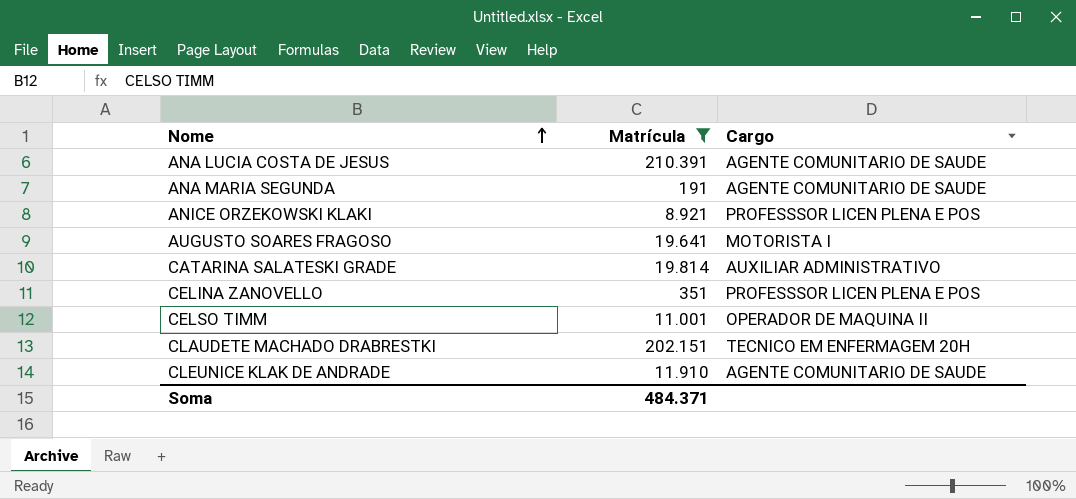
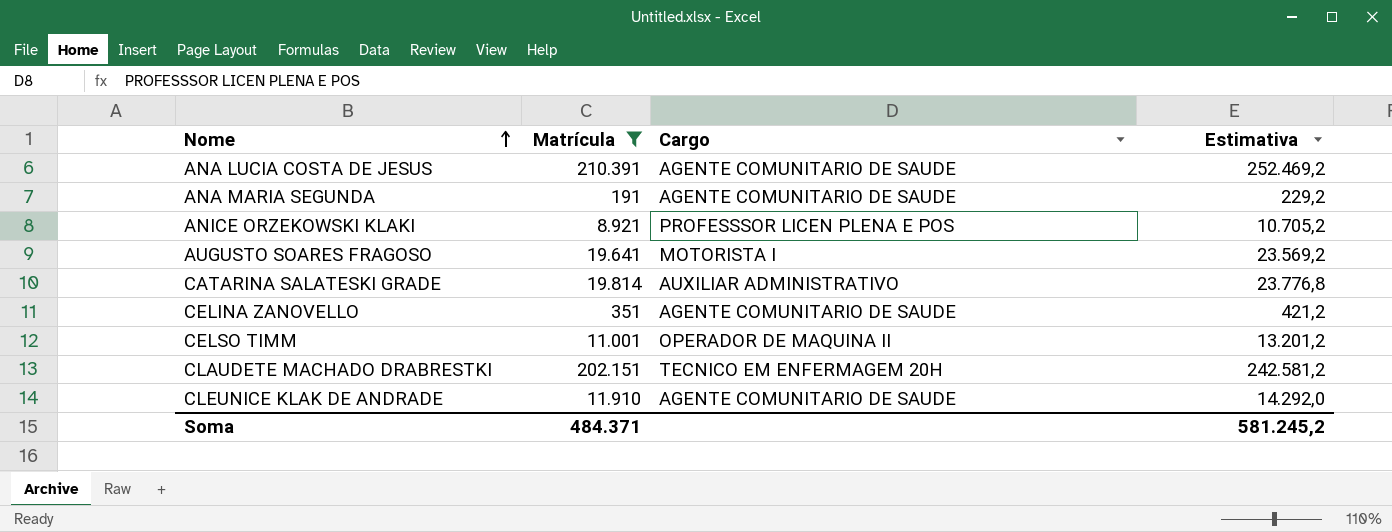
column Estimativa | formula: none -> [Matrícula] * 1,2
CELINA ZANOVELLO | Cargo: PROFESSSOR LICEN PLENA E POS -> AGENTE COMUNITARIO DE SAUDE

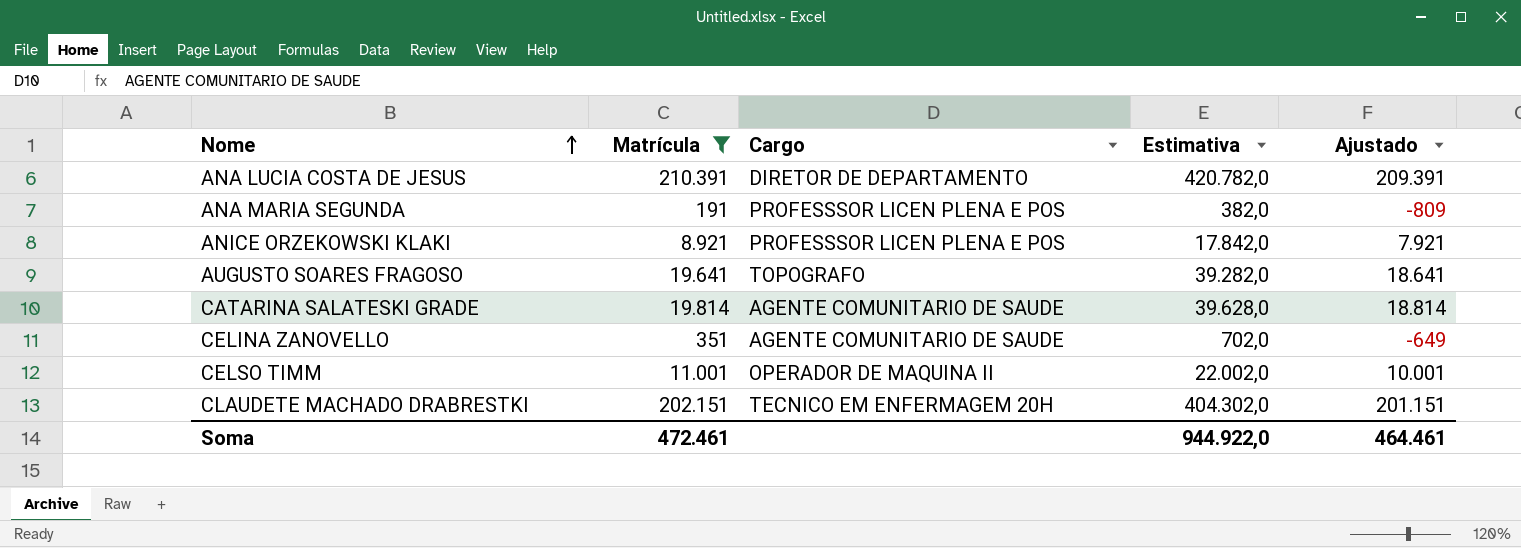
column Estimativa | formula: [Matrícula] * 1,2 -> [Matrícula] * 2
column Ajustado | formula: none -> [Matrícula] - 1000
row CLEUNICE KLAK DE ANDRADE: 11.910 | AGENTE COMUNITARIO DE SAUDE | 14.292,0 -> none
ANA LUCIA COSTA DE JESUS | Cargo: AGENTE COMUNITARIO DE SAUDE -> DIRETOR DE DEPARTAMENTO
ANA MARIA SEGUNDA | Cargo: AGENTE COMUNITARIO DE SAUDE -> PROFESSSOR LICEN PLENA E POS
AUGUSTO SOARES FRAGOSO | Cargo: MOTORISTA I -> TOPOGRAFO
CATARINA SALATESKI GRADE | Cargo: AUXILIAR ADMINISTRATIVO -> AGENTE COMUNITARIO DE SAUDE
Soma | Matrícula: 484.371 -> 472.461
Soma | Estimativa: 581.245,2 -> 944.922,0

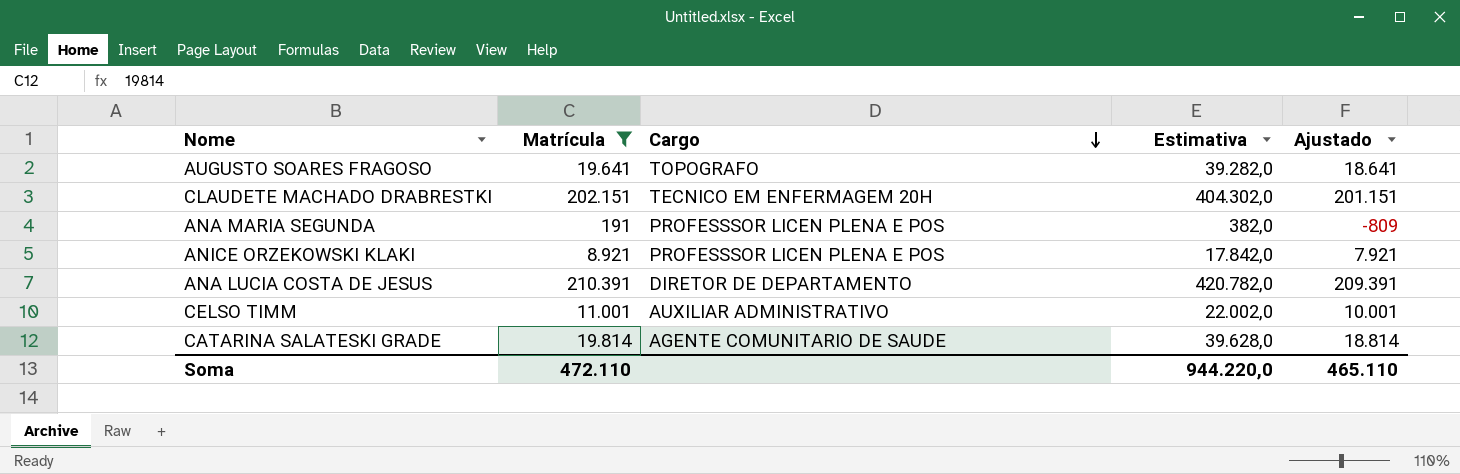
row order: Nome ascending -> Cargo descending
row CELINA ZANOVELLO: 351 | AGENTE COMUNITARIO DE SAUDE | 702,0 | -649 -> none
CELSO TIMM | Cargo: OPERADOR DE MAQUINA II -> AUXILIAR ADMINISTRATIVO
Soma | Matrícula: 472.461 -> 472.110
Soma | Estimativa: 944.922,0 -> 944.220,0
Soma | Ajustado: 464.461 -> 465.110

